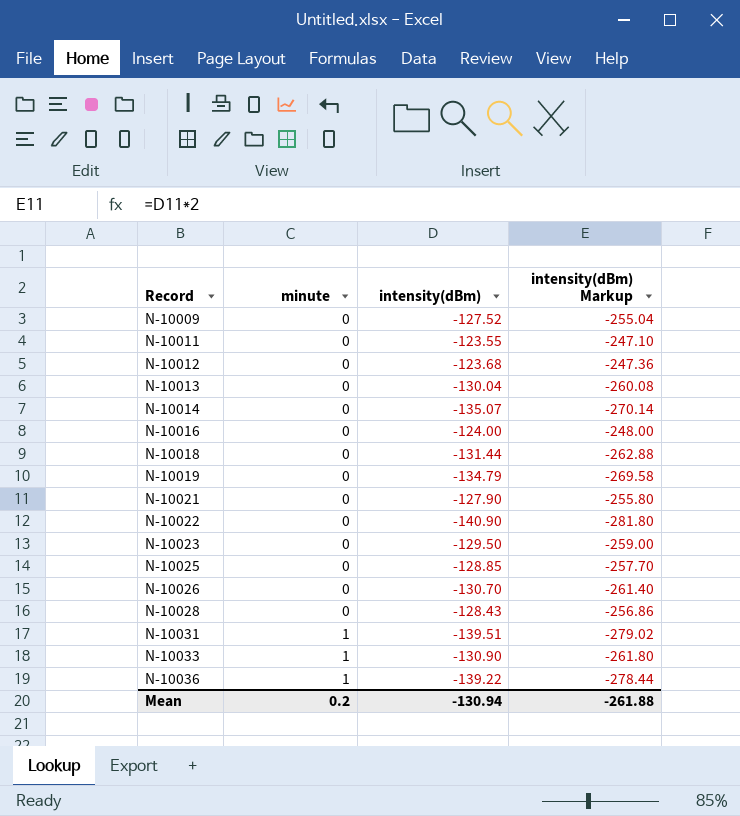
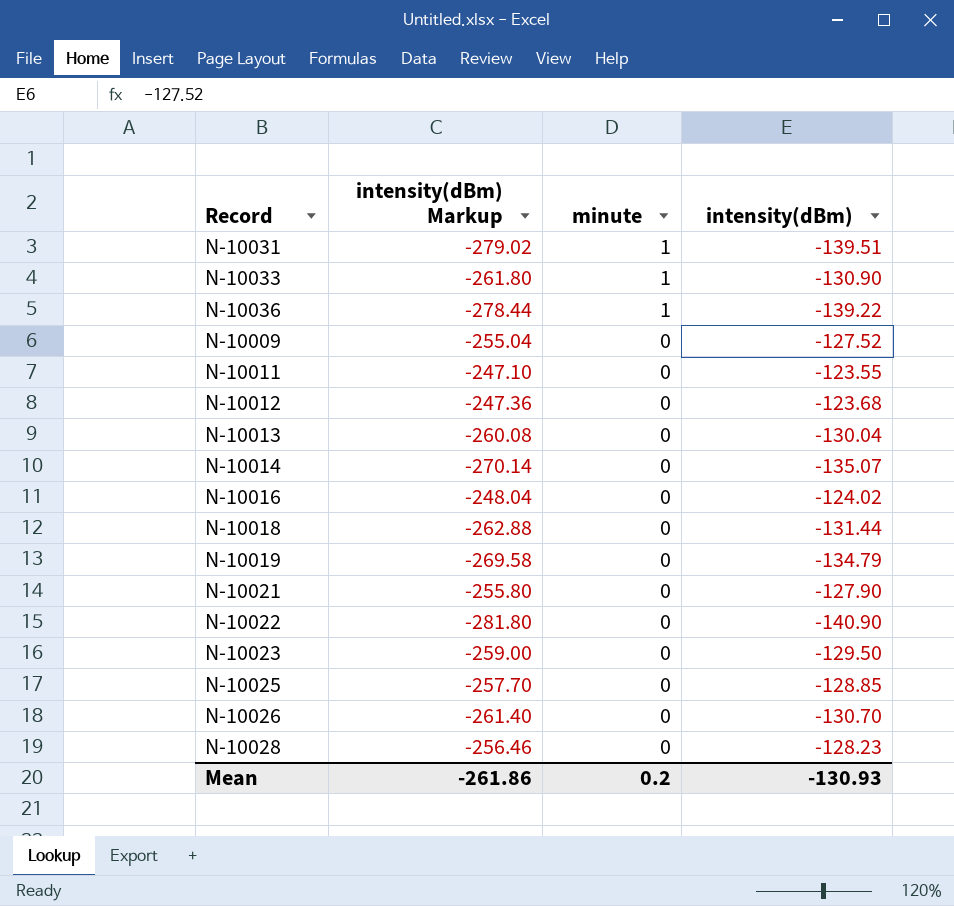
row order: Record ascending -> minute descending
column intensity(dBm) Markup | position: 4 -> 2
N-10016 | intensity(dBm) Markup: -248.00 -> -248.04
N-10016 | intensity(dBm): -124.00 -> -124.02
N-10028 | intensity(dBm) Markup: -256.86 -> -256.46
N-10028 | intensity(dBm): -128.43 -> -128.23
Mean | intensity(dBm) Markup: -261.88 -> -261.86
Mean | intensity(dBm): -130.94 -> -130.93

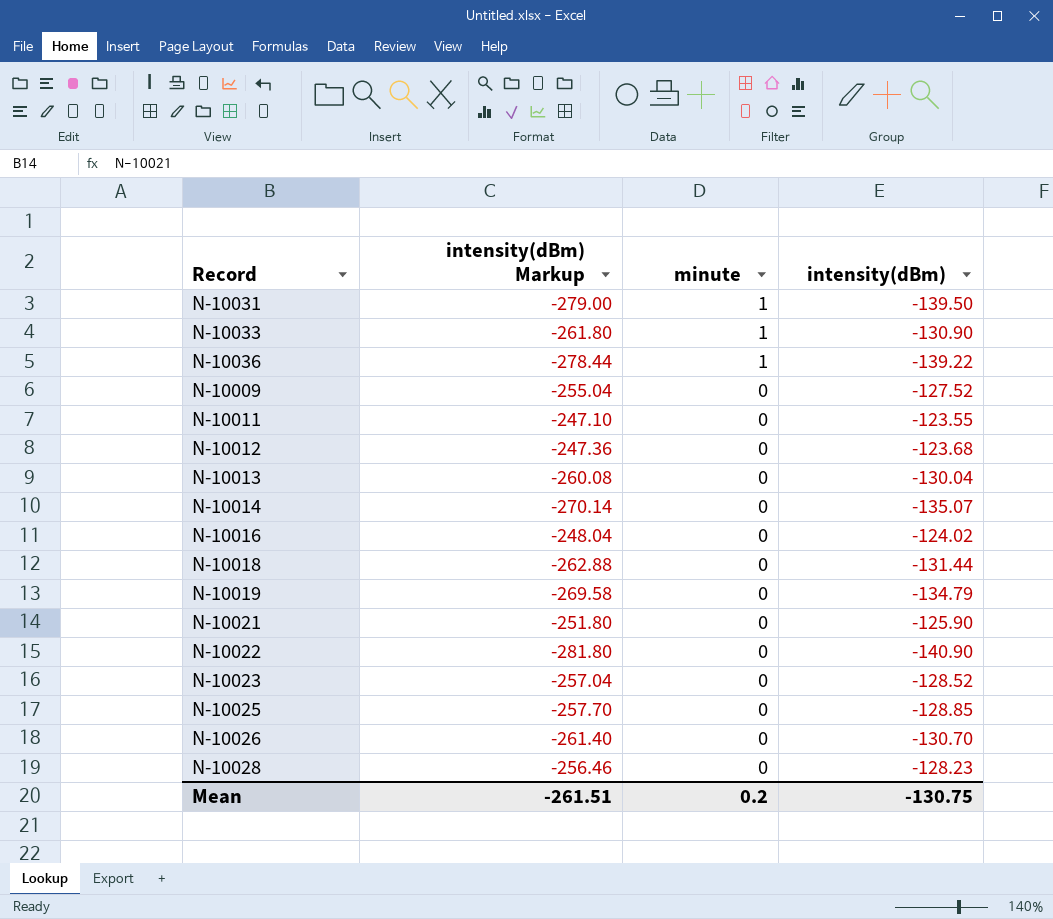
N-10031 | intensity(dBm) Markup: -279.02 -> -279.00
N-10031 | intensity(dBm): -139.51 -> -139.50
N-10021 | intensity(dBm) Markup: -255.80 -> -251.80
N-10021 | intensity(dBm): -127.90 -> -125.90
N-10023 | intensity(dBm) Markup: -259.00 -> -257.04
N-10023 | intensity(dBm): -129.50 -> -128.52
Mean | intensity(dBm) Markup: -261.86 -> -261.51
Mean | intensity(dBm): -130.93 -> -130.75

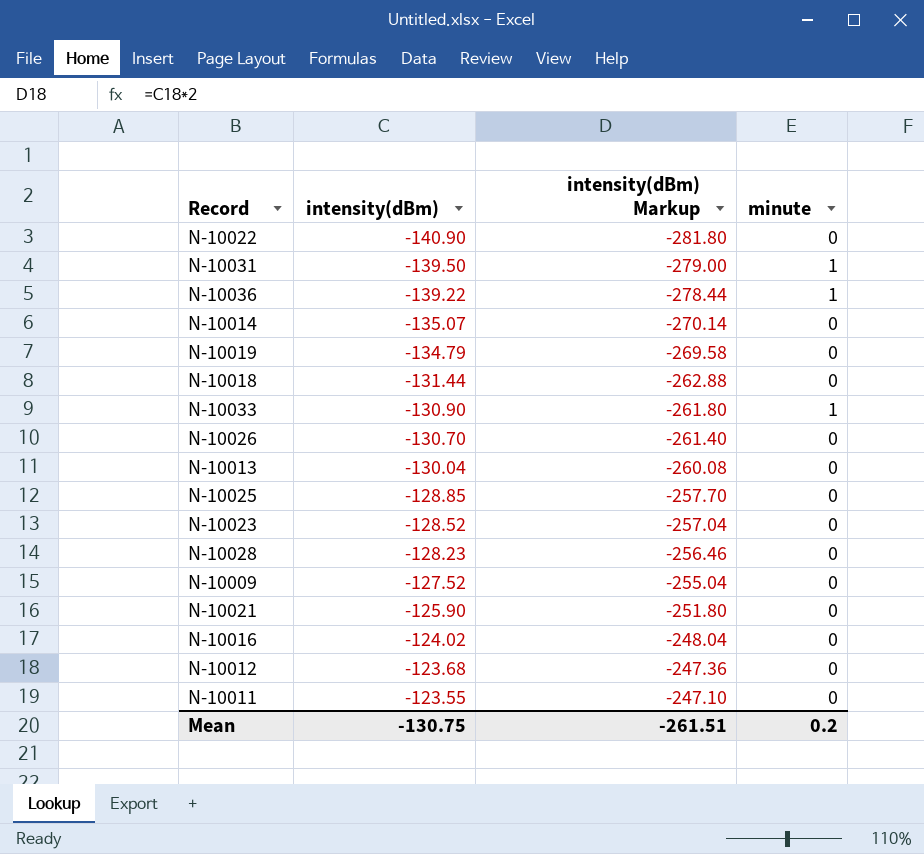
row order: minute descending -> intensity(dBm) ascending
column intensity(dBm) | position: 4 -> 2

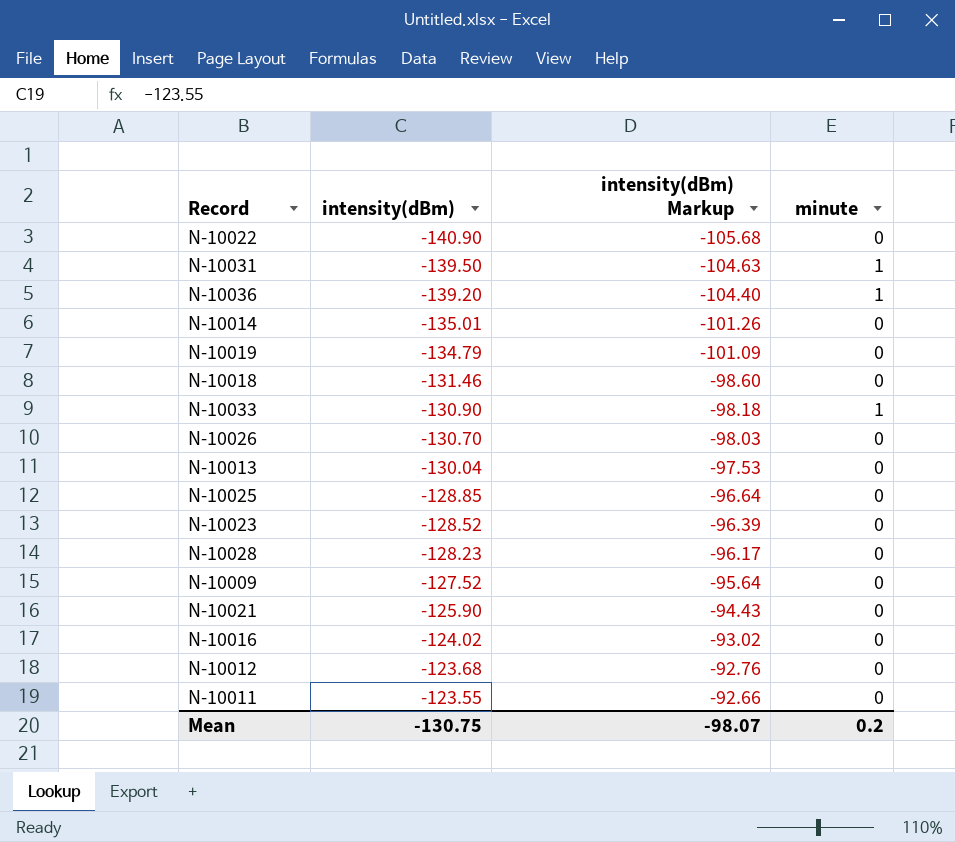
column intensity(dBm) Markup | formula: [intensity(dBm)] * 2 -> [intensity(dBm)] * 0.75
N-10036 | intensity(dBm): -139.22 -> -139.20
N-10014 | intensity(dBm): -135.07 -> -135.01
N-10018 | intensity(dBm): -131.44 -> -131.46
Mean | intensity(dBm) Markup: -261.51 -> -98.07

